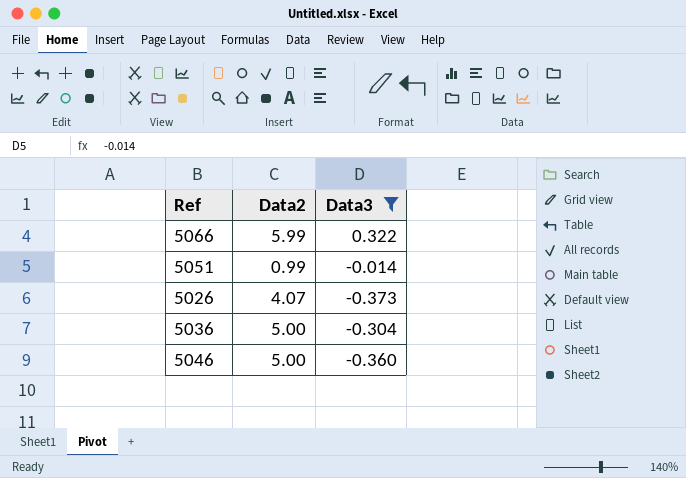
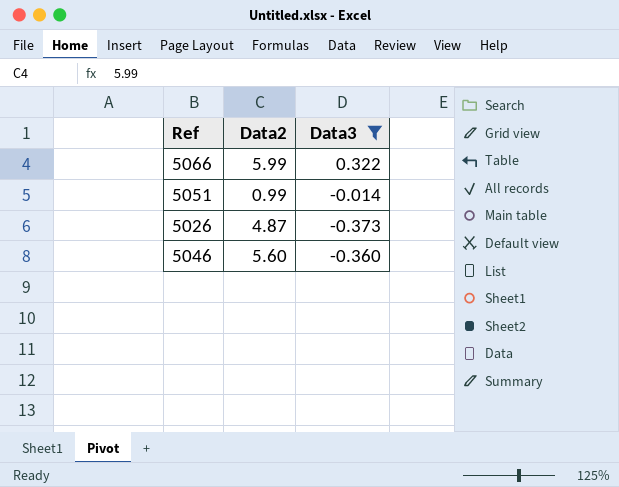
row 5036: 5.00 | -0.304 -> none
5026 | Data2: 4.07 -> 4.87
5046 | Data2: 5.00 -> 5.60

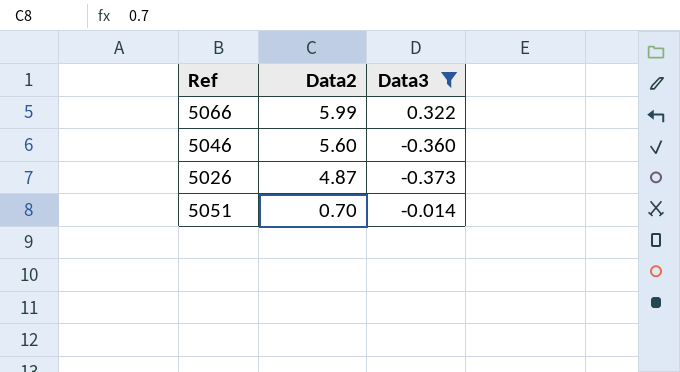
row order: none -> Data2 descending
5051 | Data2: 0.99 -> 0.70

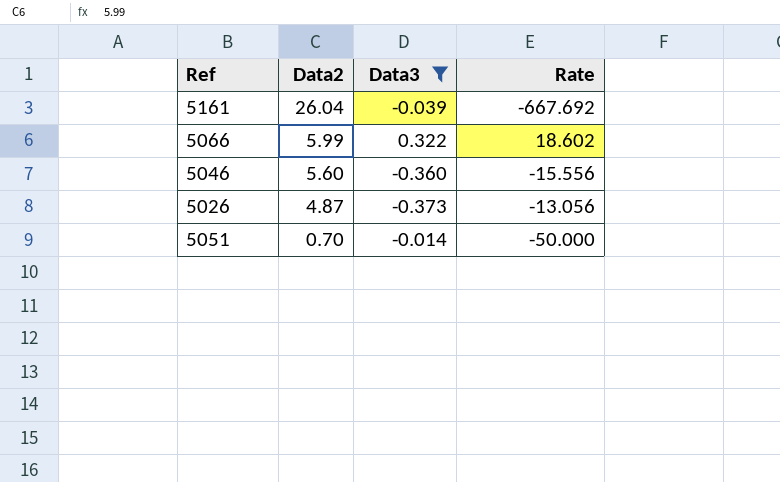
column Rate | formula: none -> [Data2] / [Data3]
row 5161: none -> 26.04 | -0.039 | -667.692

